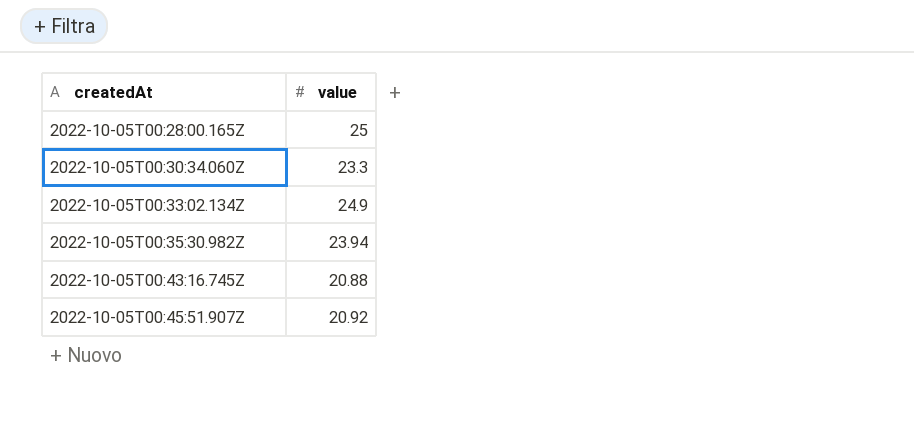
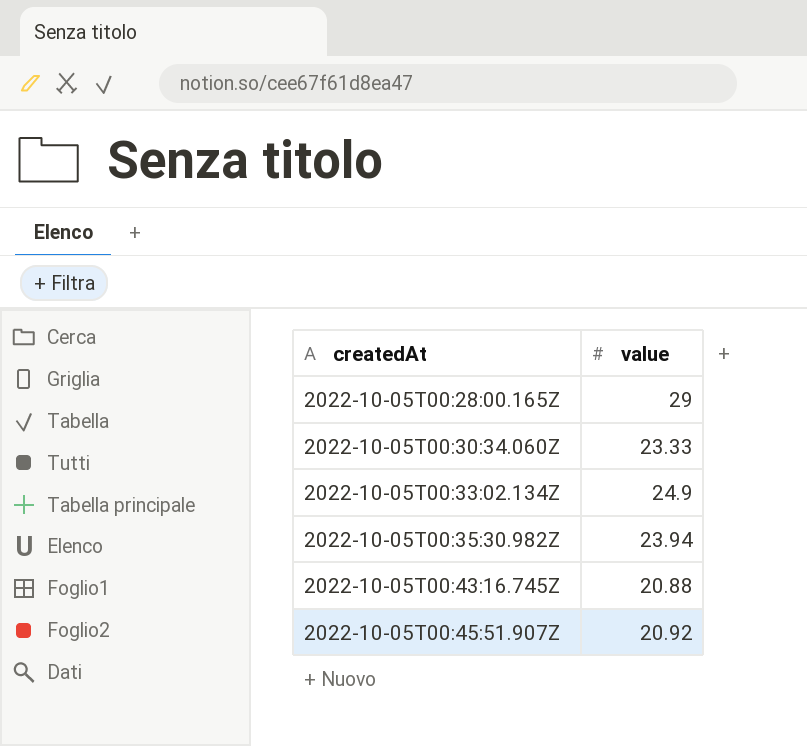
2022-10-05T00:28:00.165Z | value: 25 -> 29
2022-10-05T00:30:34.060Z | value: 23.3 -> 23.33

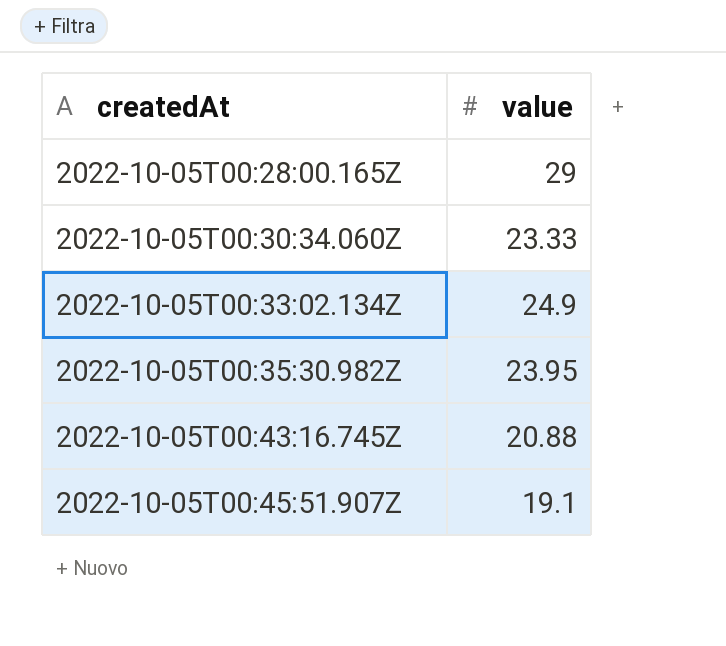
2022-10-05T00:35:30.982Z | value: 23.94 -> 23.95
2022-10-05T00:45:51.907Z | value: 20.92 -> 19.1

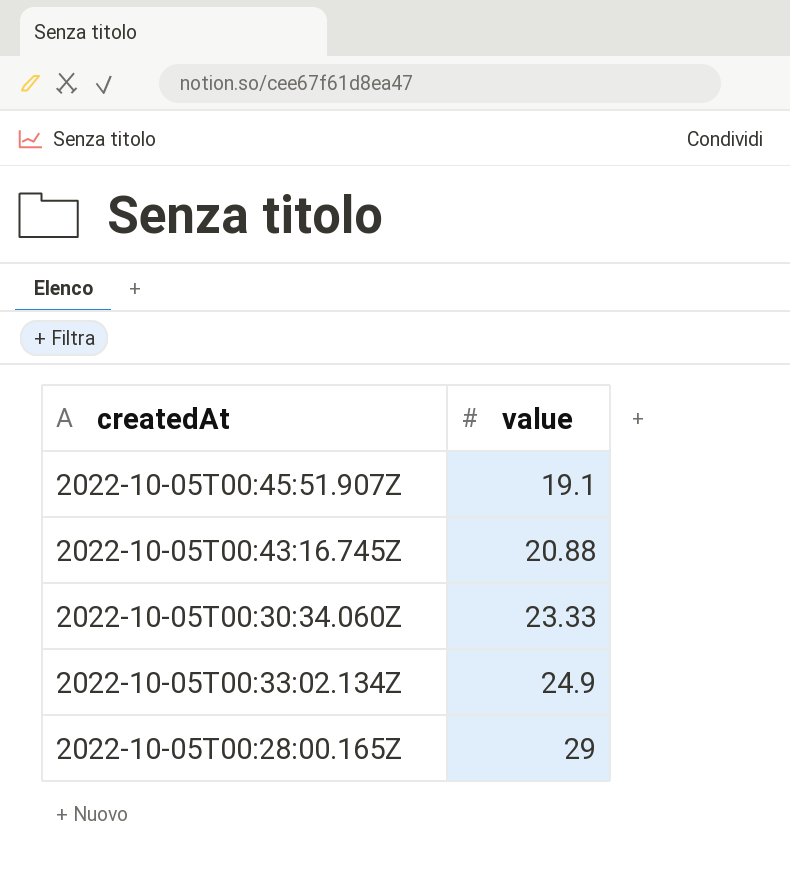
row order: createdAt ascending -> value ascending
row 2022-10-05T00:35:30.982Z: 23.95 -> none

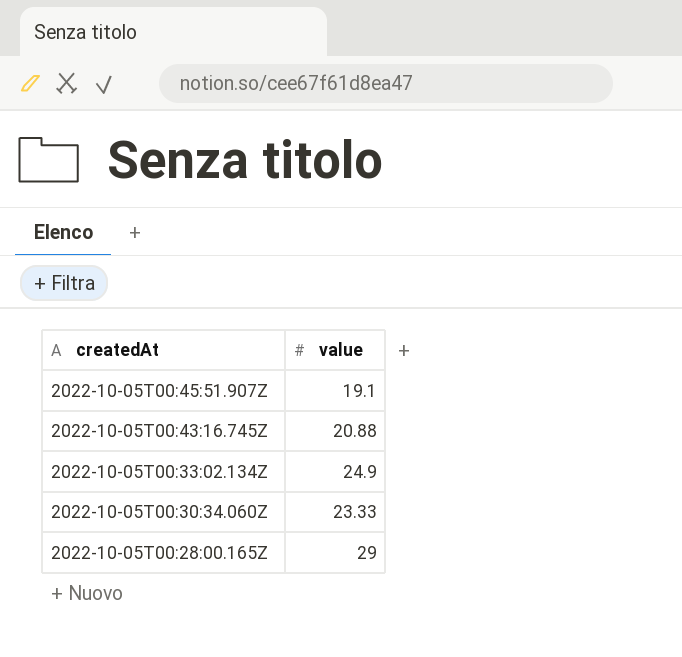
row order: value ascending -> createdAt descending

